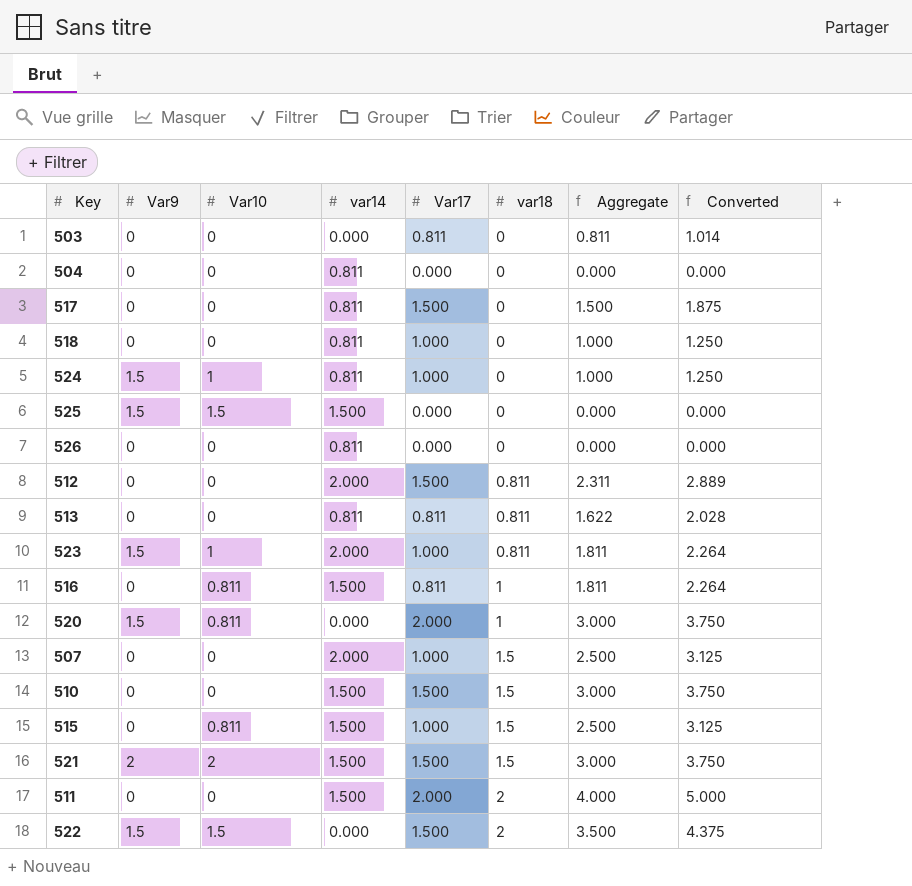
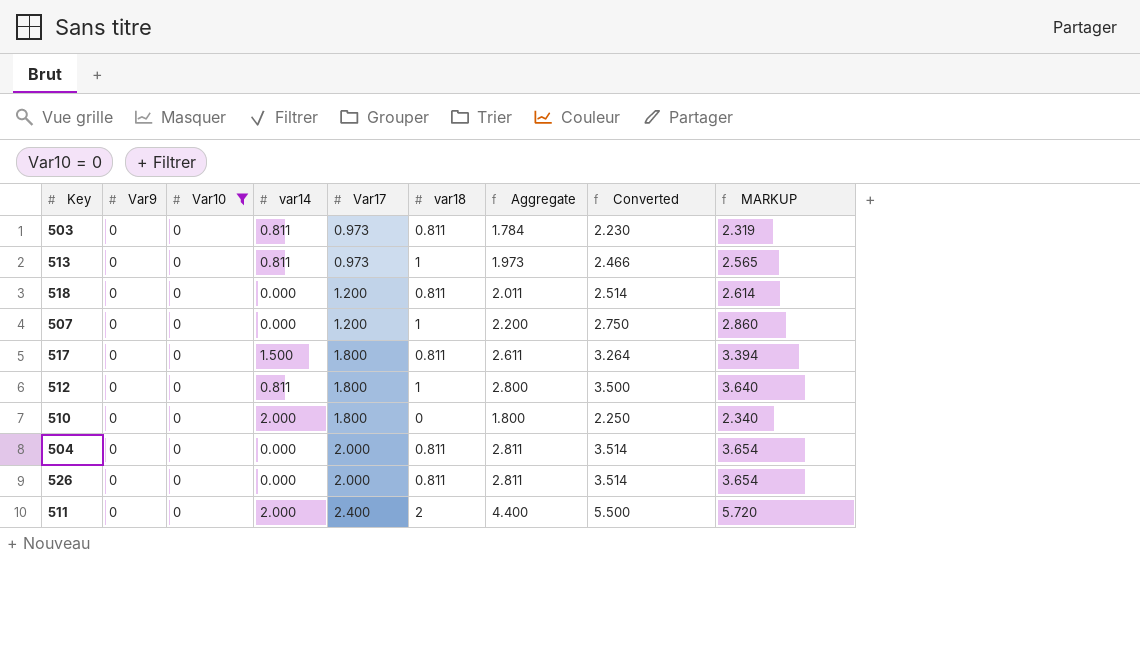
filter: none -> Var10 = 0
row order: var18 ascending -> Var17 ascending
column MARKUP | formula: none -> [Aggregate] * 1.3
503 | var14: 0.000 -> 0.811
503 | Var17: 0.811 -> 0.973
503 | var18: 0 -> 0.811
503 | Aggregate: 0.811 -> 1.784
503 | Converted: 1.014 -> 2.230
513 | Var17: 0.811 -> 0.973
513 | var18: 0.811 -> 1
513 | Aggregate: 1.622 -> 1.973
513 | Converted: 2.028 -> 2.466
518 | var14: 0.811 -> 0.000
518 | Var17: 1.000 -> 1.200
518 | var18: 0 -> 0.811
518 | Aggregate: 1.000 -> 2.011
518 | Converted: 1.250 -> 2.514
507 | var14: 2.000 -> 0.000
507 | Var17: 1.000 -> 1.200
507 | var18: 1.5 -> 1
507 | Aggregate: 2.500 -> 2.200
507 | Converted: 3.125 -> 2.750
517 | var14: 0.811 -> 1.500
517 | Var17: 1.500 -> 1.800
517 | var18: 0 -> 0.811
517 | Aggregate: 1.500 -> 2.611
517 | Converted: 1.875 -> 3.264
512 | var14: 2.000 -> 0.811
512 | Var17: 1.500 -> 1.800
512 | var18: 0.811 -> 1
512 | Aggregate: 2.311 -> 2.800
512 | Converted: 2.889 -> 3.500
510 | var14: 1.500 -> 2.000
510 | Var17: 1.500 -> 1.800
510 | var18: 1.5 -> 0
510 | Aggregate: 3.000 -> 1.800
510 | Converted: 3.750 -> 2.250
504 | var14: 0.811 -> 0.000
504 | Var17: 0.000 -> 2.000
504 | var18: 0 -> 0.811
504 | Aggregate: 0.000 -> 2.811
504 | Converted: 0.000 -> 3.514
526 | var14: 0.811 -> 0.000
526 | Var17: 0.000 -> 2.000
526 | var18: 0 -> 0.811
526 | Aggregate: 0.000 -> 2.811
526 | Converted: 0.000 -> 3.514
511 | var14: 1.500 -> 2.000
511 | Var17: 2.000 -> 2.400
511 | Aggregate: 4.000 -> 4.400
511 | Converted: 5.000 -> 5.500

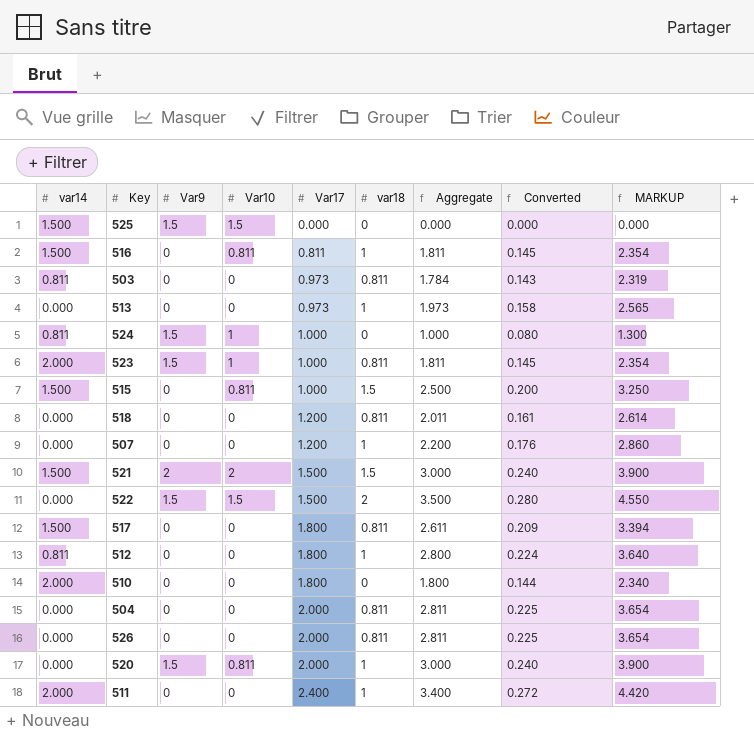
filter: Var10 = 0 -> none
column var14 | position: 4 -> 1
column Converted | formula: [Aggregate] * 1.25 -> [Aggregate] * 0.08
513 | var14: 0.811 -> 0.000
511 | var18: 2 -> 1
511 | Aggregate: 4.400 -> 3.400
511 | MARKUP: 5.720 -> 4.420

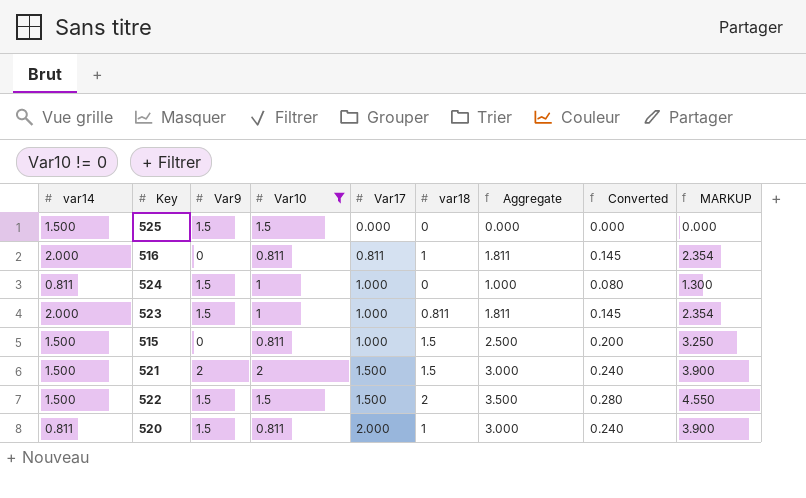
filter: none -> Var10 != 0
516 | var14: 1.500 -> 2.000
522 | var14: 0.000 -> 1.500
520 | var14: 0.000 -> 0.811

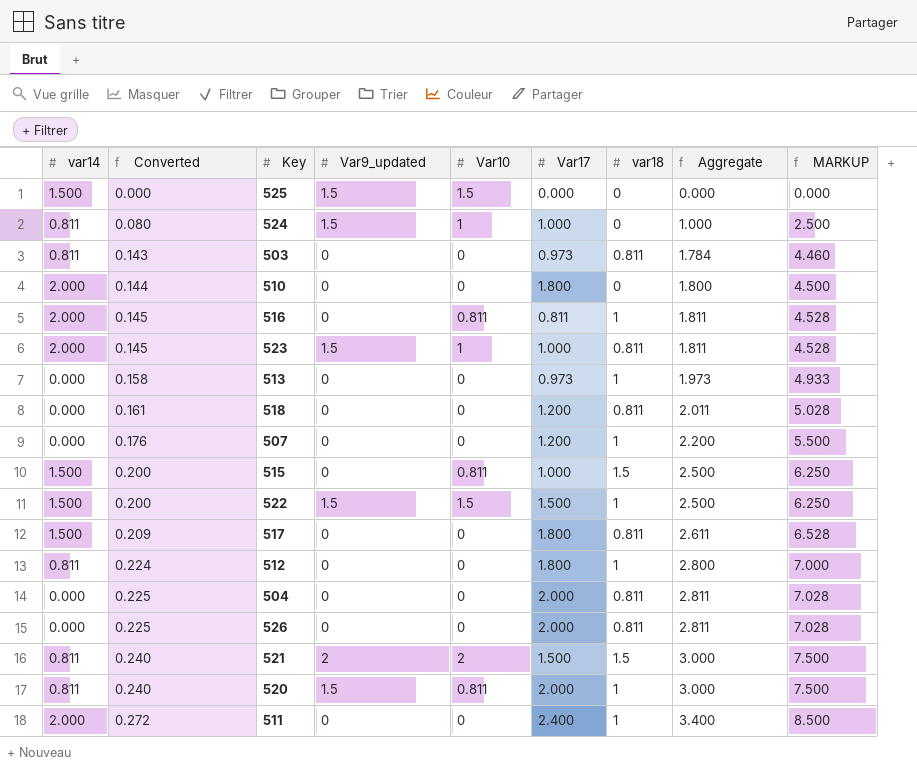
filter: Var10 != 0 -> none
row order: Var17 ascending -> Converted ascending
column Converted | position: 8 -> 2
column name: Var9 -> Var9_updated
column MARKUP | formula: [Aggregate] * 1.3 -> [Aggregate] * 2.5
522 | Converted: 0.280 -> 0.200
522 | var18: 2 -> 1
522 | Aggregate: 3.500 -> 2.500
521 | var14: 1.500 -> 0.811

